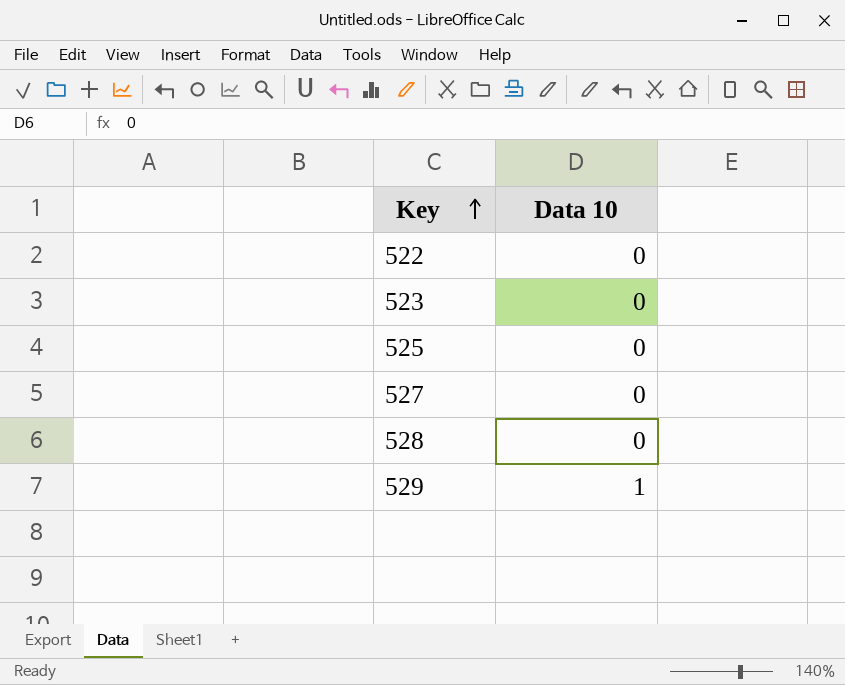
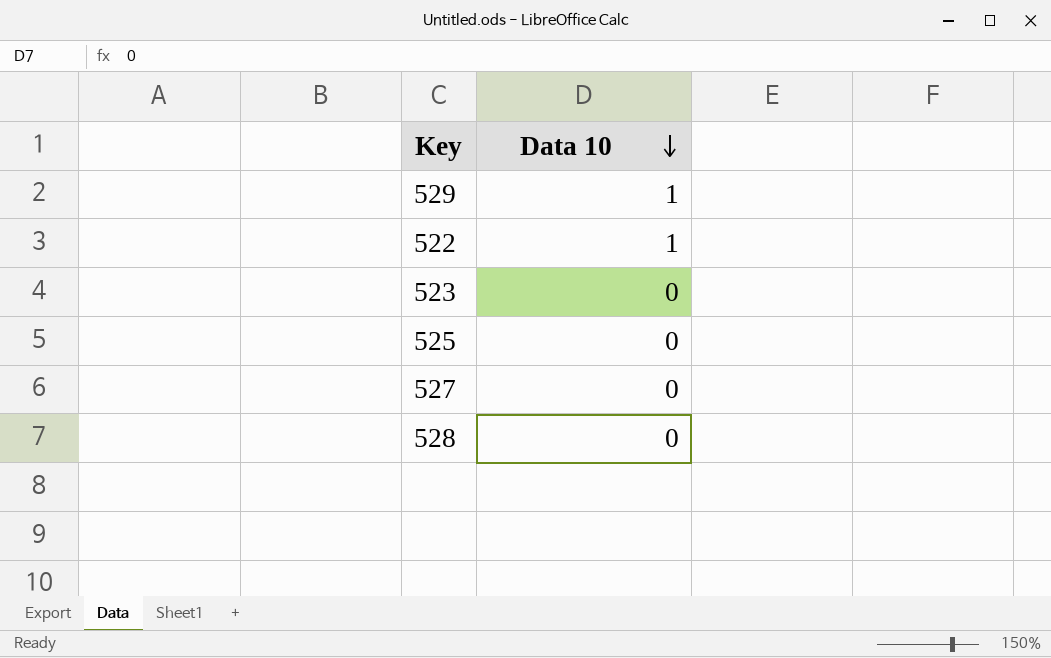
row order: Key ascending -> Data 10 descending
522 | Data 10: 0 -> 1

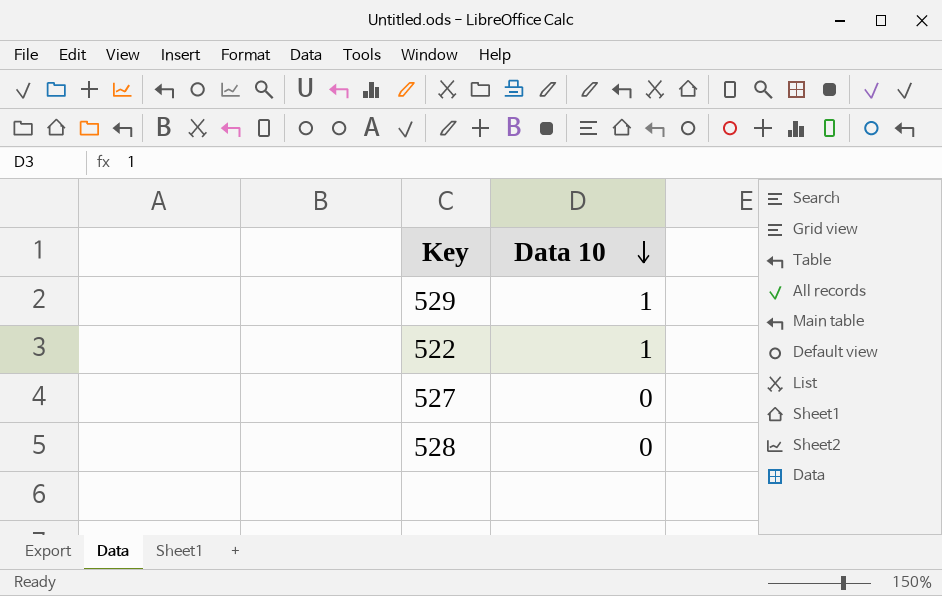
row 523: 0 -> none
row 525: 0 -> none

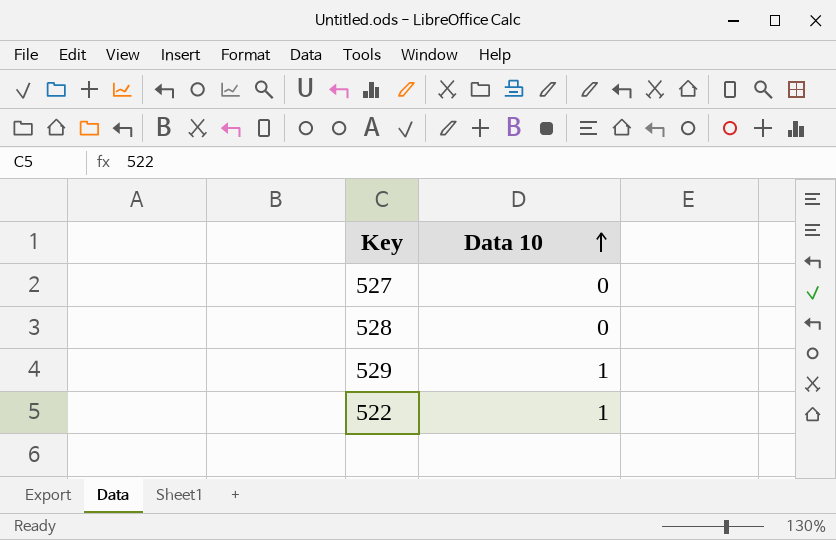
row order: Data 10 descending -> Data 10 ascending

